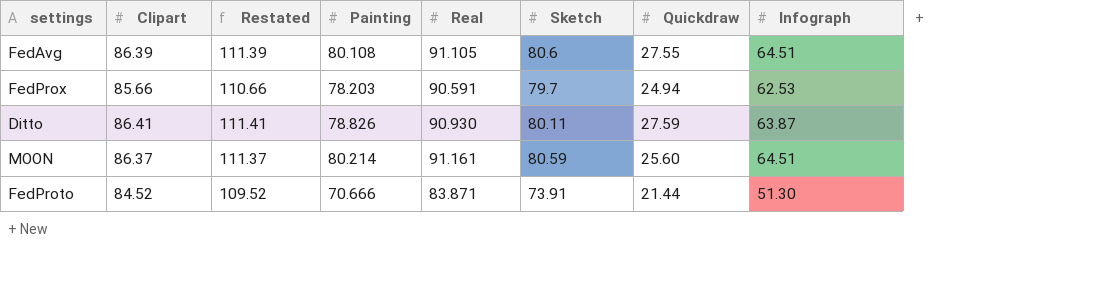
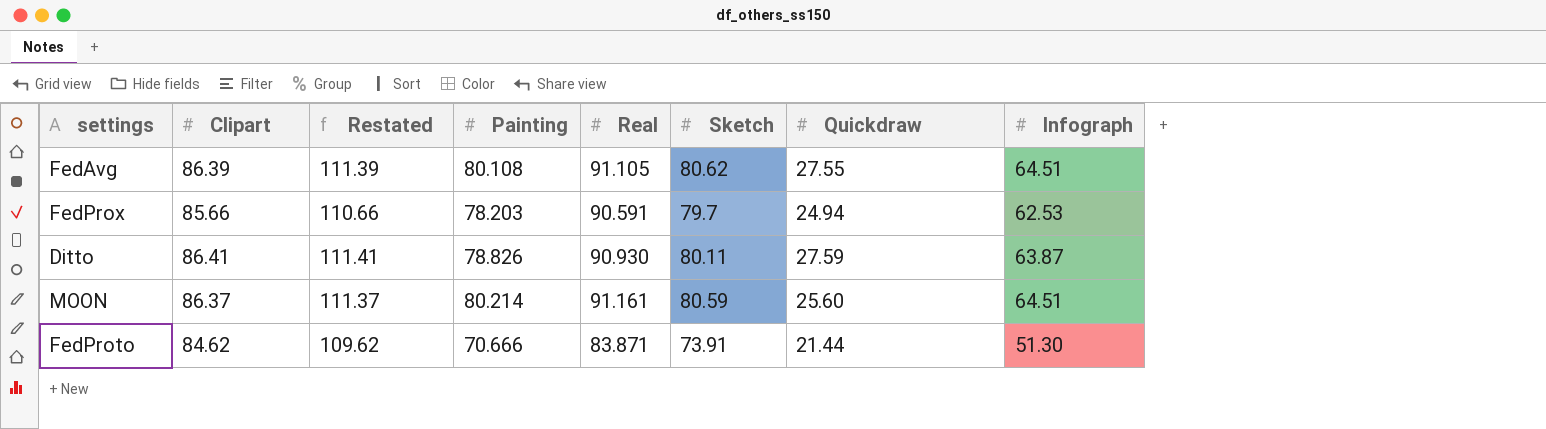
FedAvg | Sketch: 80.6 -> 80.62
FedProto | Clipart: 84.52 -> 84.62
FedProto | Restated: 109.52 -> 109.62

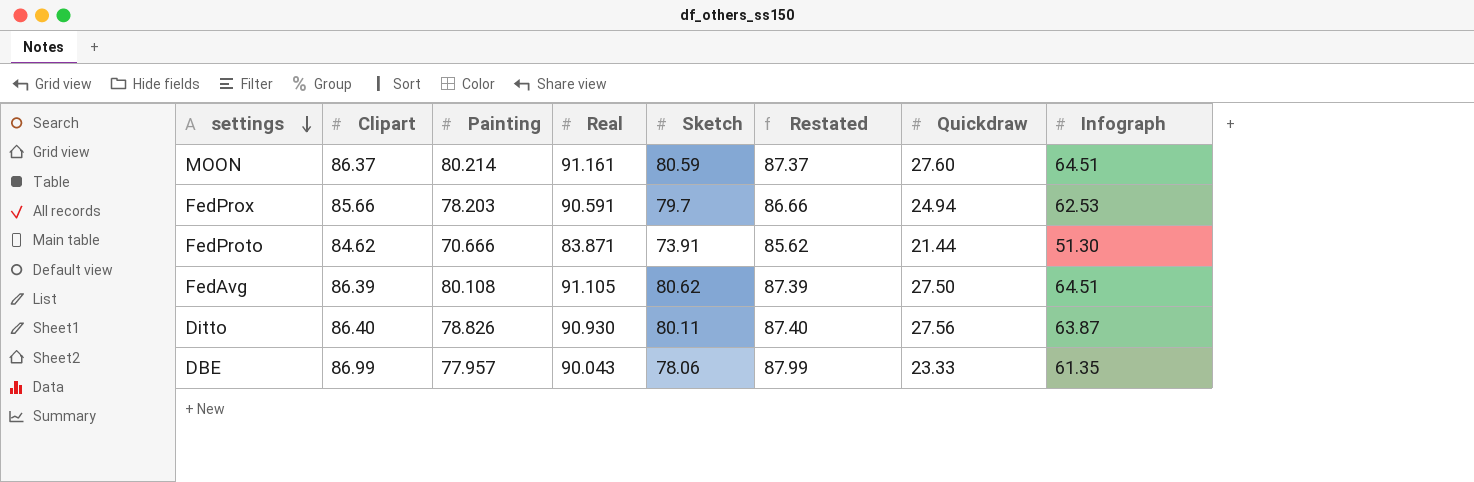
row order: none -> settings descending
column Restated | formula: [Clipart] + 25 -> [Clipart] + 1
column Restated | position: 3 -> 6
MOON | Quickdraw: 25.60 -> 27.60
FedAvg | Quickdraw: 27.55 -> 27.50
Ditto | Clipart: 86.41 -> 86.40
Ditto | Quickdraw: 27.59 -> 27.56
row DBE: none -> 86.99 | 77.957 | 90.043 | 78.06 | 87.99 | 23.33 | 61.35

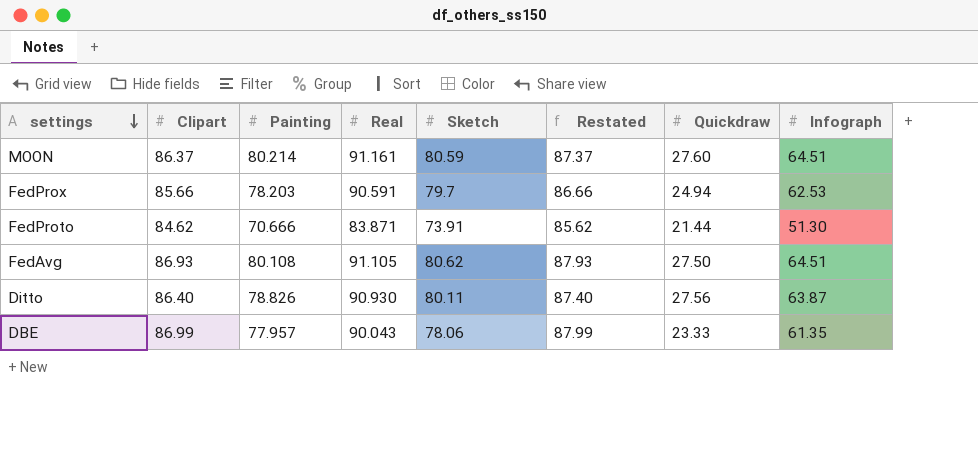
FedAvg | Clipart: 86.39 -> 86.93
FedAvg | Restated: 87.39 -> 87.93

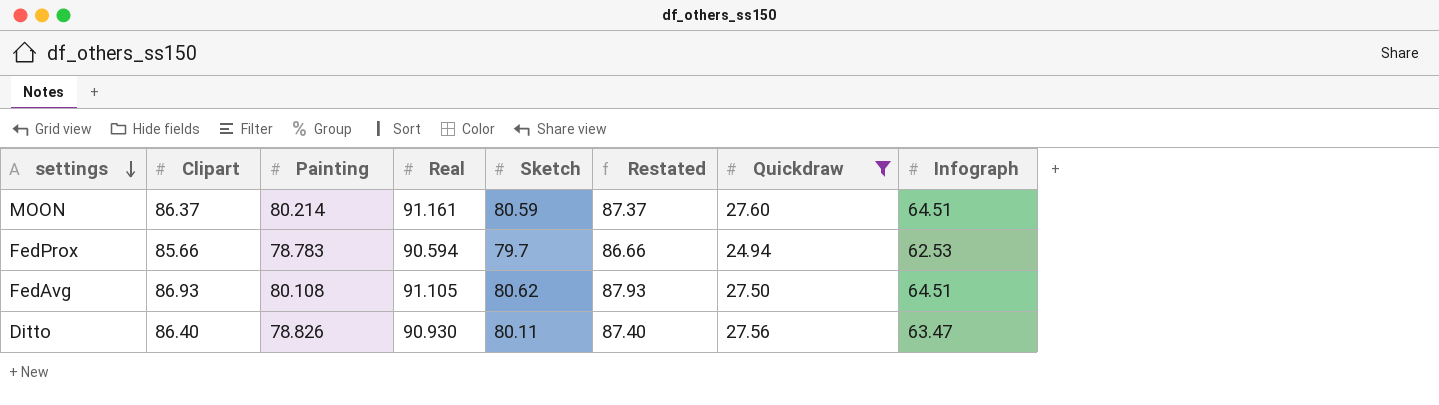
filter: none -> Quickdraw >= 24.94
FedProx | Painting: 78.203 -> 78.783
FedProx | Real: 90.591 -> 90.594
Ditto | Infograph: 63.87 -> 63.47

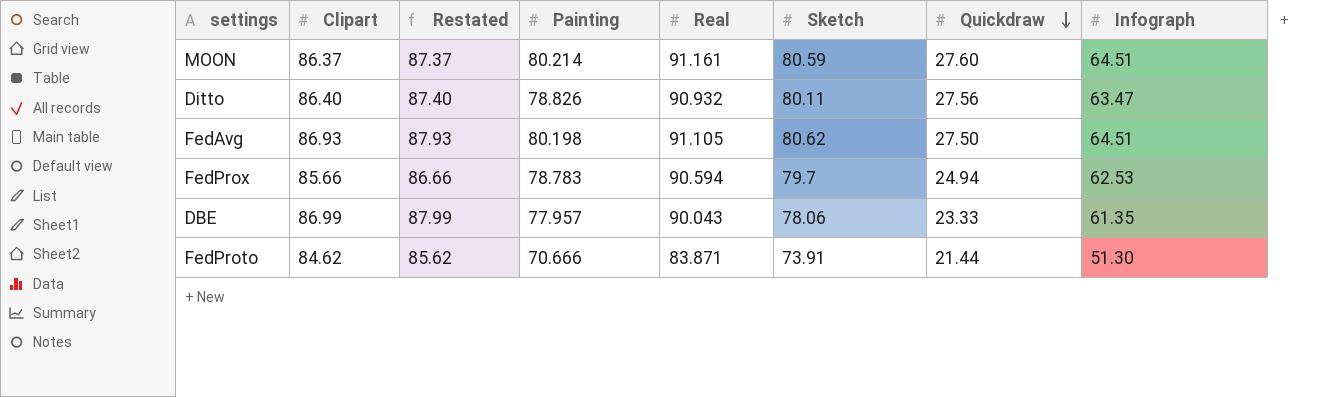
filter: Quickdraw >= 24.94 -> none
row order: settings descending -> Quickdraw descending
column Restated | position: 6 -> 3
Ditto | Real: 90.930 -> 90.932
FedAvg | Painting: 80.108 -> 80.198

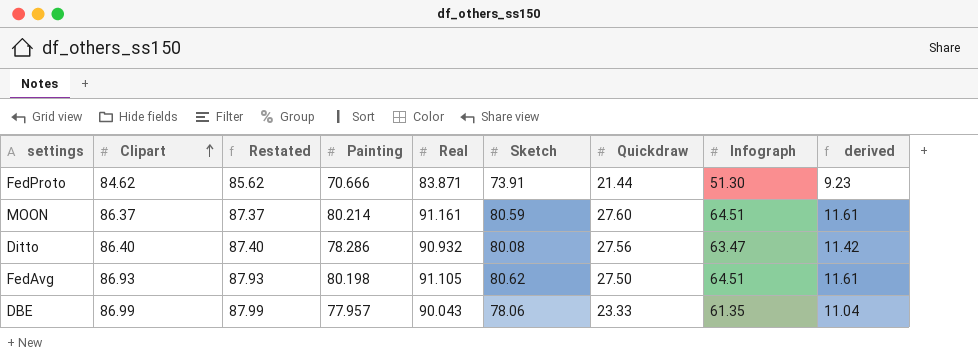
row order: Quickdraw descending -> Clipart ascending
column derived | formula: none -> [Infograph] * 0.18
row FedProx: 85.66 | 86.66 | 78.783 | 90.594 | 79.7 | 24.94 | 62.53 -> none
Ditto | Painting: 78.826 -> 78.286
Ditto | Sketch: 80.11 -> 80.08

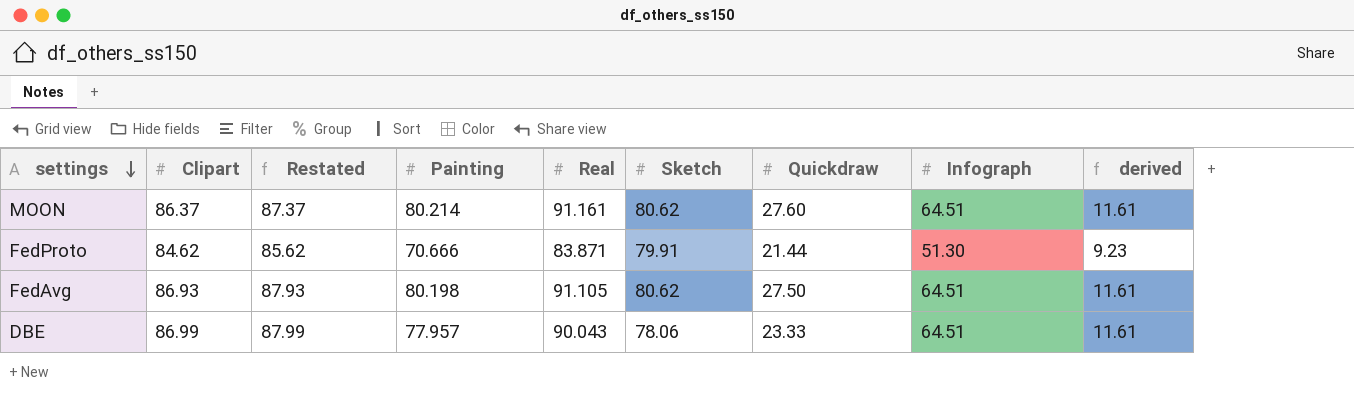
row order: Clipart ascending -> settings descending
row Ditto: 86.40 | 87.40 | 78.286 | 90.932 | 80.08 | 27.56 | 63.47 | 11.42 -> none
MOON | Sketch: 80.59 -> 80.62
FedProto | Sketch: 73.91 -> 79.91
DBE | Infograph: 61.35 -> 64.51
DBE | derived: 11.04 -> 11.61

